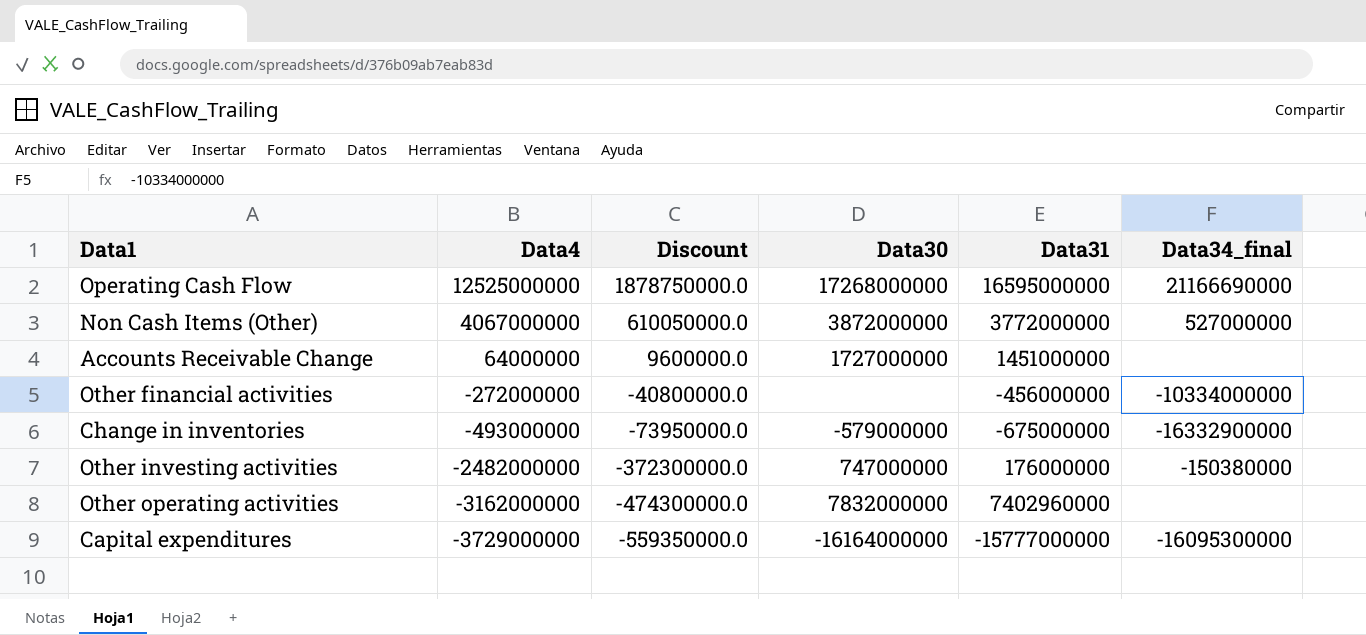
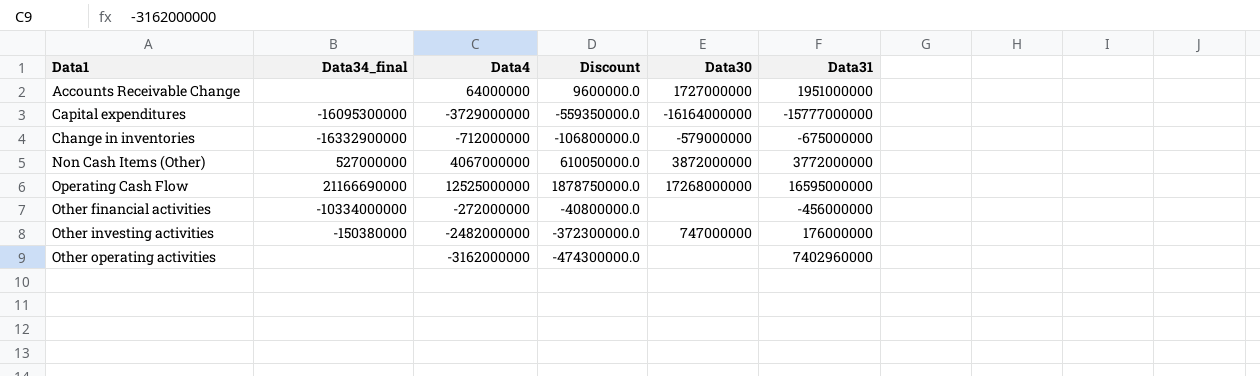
row order: Data4 descending -> Data1 ascending
column Data34_final | position: 6 -> 2
Accounts Receivable Change | Data31: 1451000000 -> 1951000000
Change in inventories | Data4: -493000000 -> -712000000
Change in inventories | Discount: -73950000.0 -> -106800000.0
Other operating activities | Data30: 7832000000 -> none

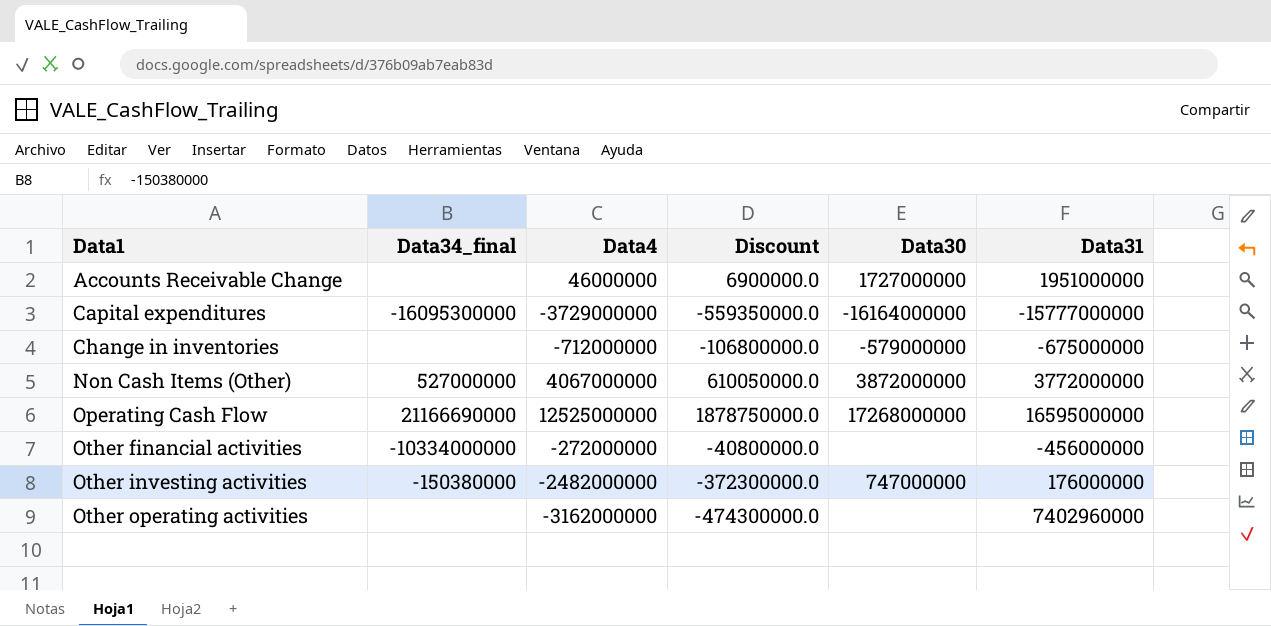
Accounts Receivable Change | Data4: 64000000 -> 46000000
Accounts Receivable Change | Discount: 9600000.0 -> 6900000.0
Change in inventories | Data34_final: -16332900000 -> none

